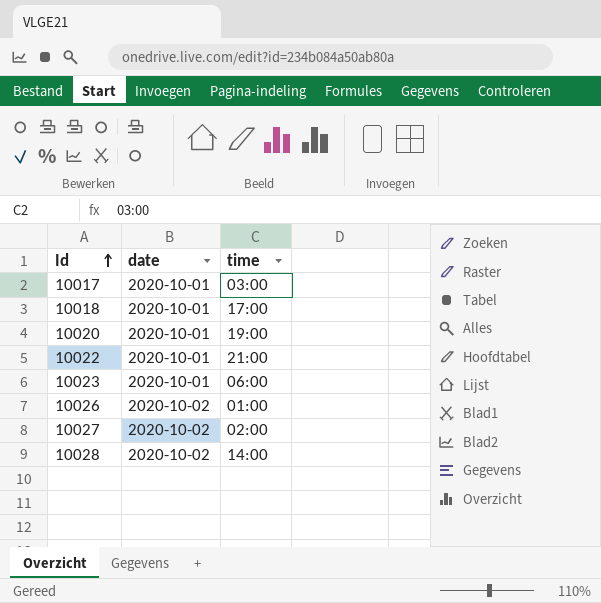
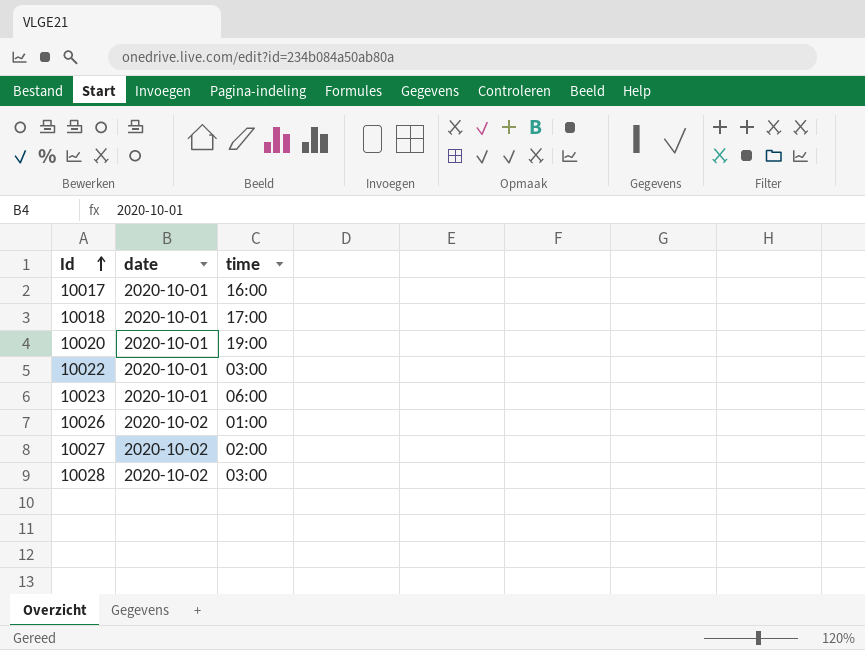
10017 | time: 03:00 -> 16:00
10022 | time: 21:00 -> 03:00
10028 | time: 14:00 -> 03:00

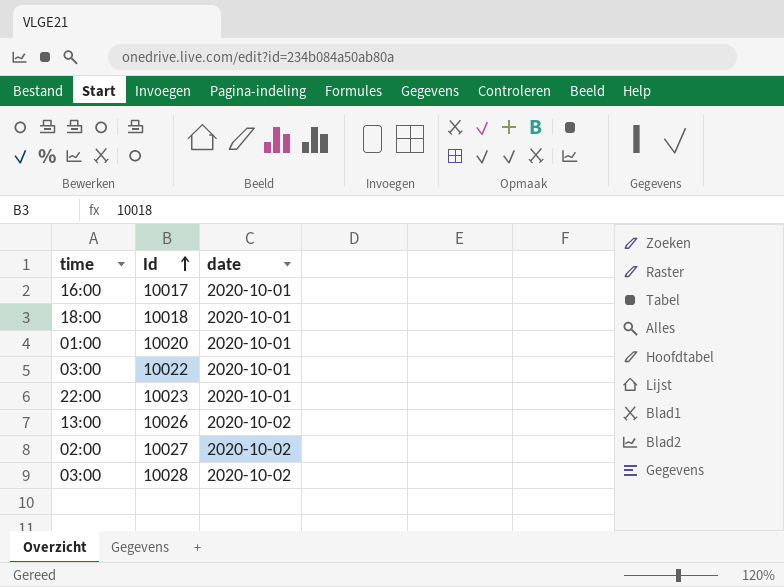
column time | position: 3 -> 1
10018 | time: 17:00 -> 18:00
10020 | time: 19:00 -> 01:00
10023 | time: 06:00 -> 22:00
10026 | time: 01:00 -> 13:00

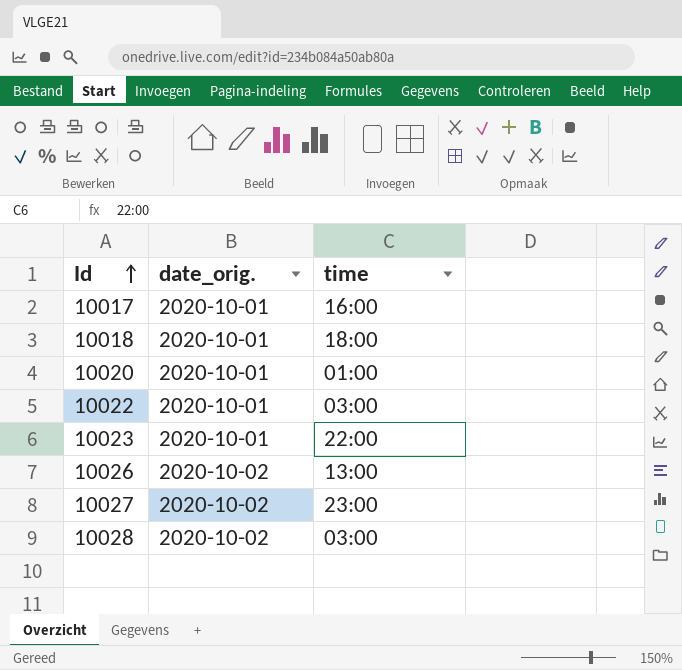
column name: date -> date_orig.
column time | position: 1 -> 3
10027 | time: 02:00 -> 23:00

